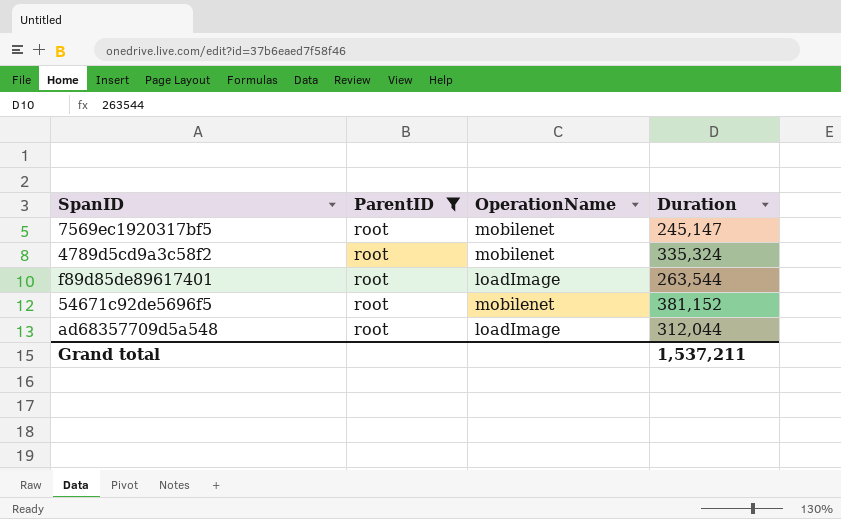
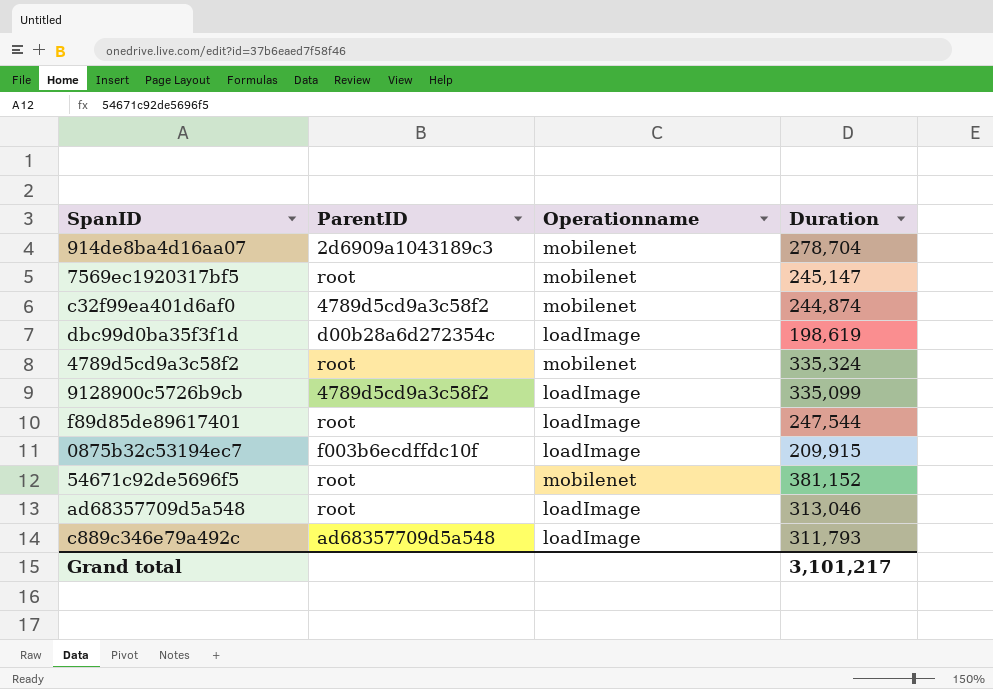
filter: ParentID = root -> none
column name: OperationName -> Operationname
f89d85de89617401 | Duration: 263,544 -> 247,544
ad68357709d5a548 | Duration: 312,044 -> 313,046
Grand total | Duration: 1,537,211 -> 3,101,217

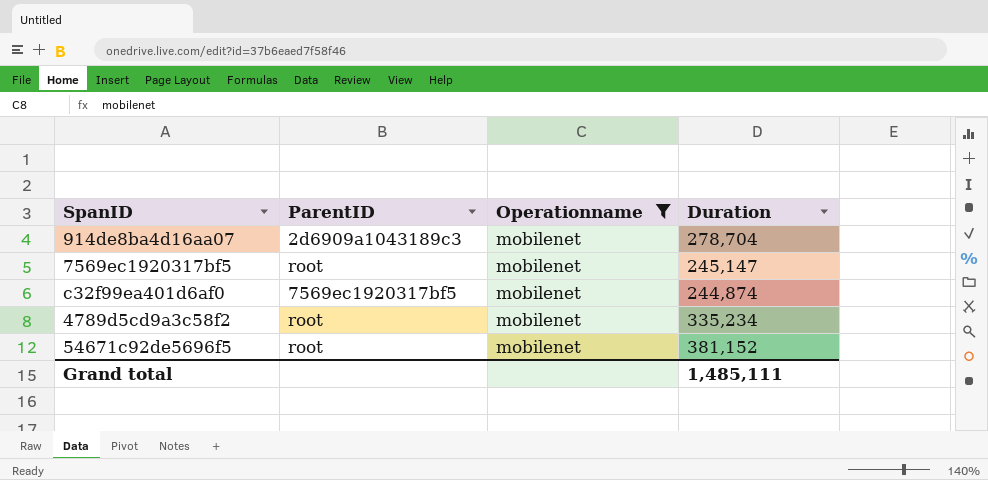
filter: none -> Operationname = mobilenet
c32f99ea401d6af0 | ParentID: 4789d5cd9a3c58f2 -> 7569ec1920317bf5
4789d5cd9a3c58f2 | Duration: 335,324 -> 335,234
Grand total | Duration: 3,101,217 -> 1,485,111

